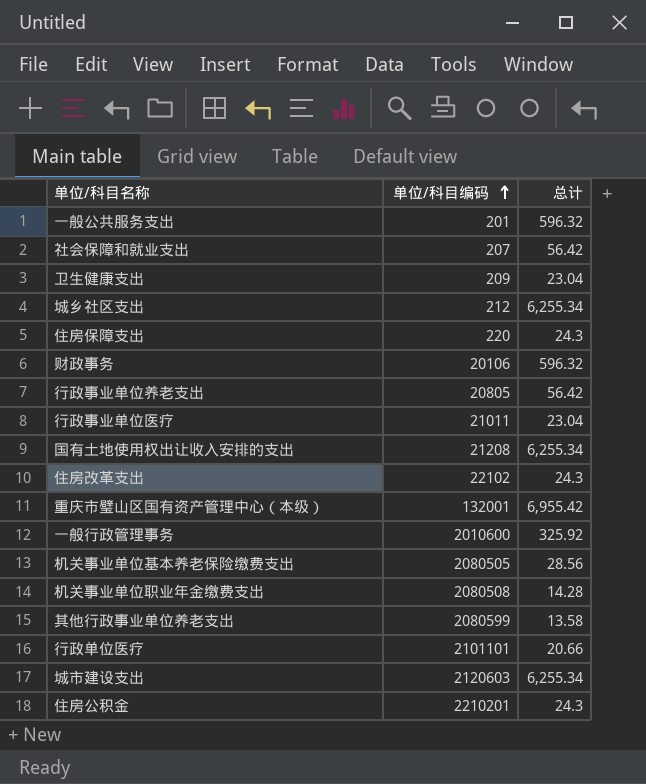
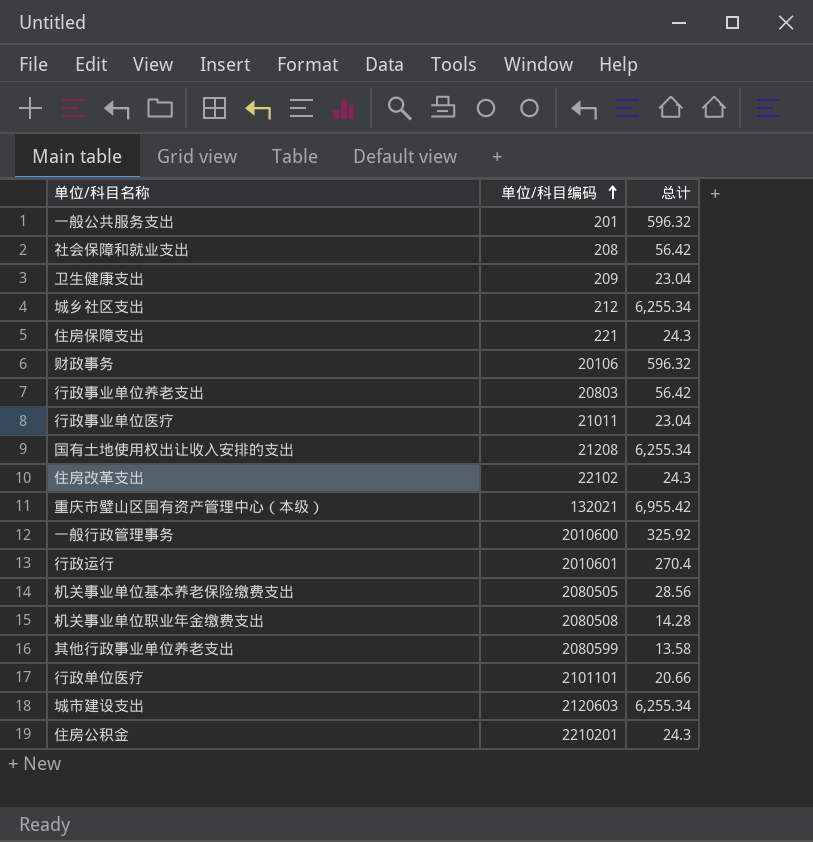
社会保障和就业支出 | 单位/科目编码: 207 -> 208
住房保障支出 | 单位/科目编码: 220 -> 221
行政事业单位养老支出 | 单位/科目编码: 20805 -> 20803
重庆市璧山区国有资产管理中心（本级） | 单位/科目编码: 132001 -> 132021
row 行政运行: none -> 2010601 | 270.4

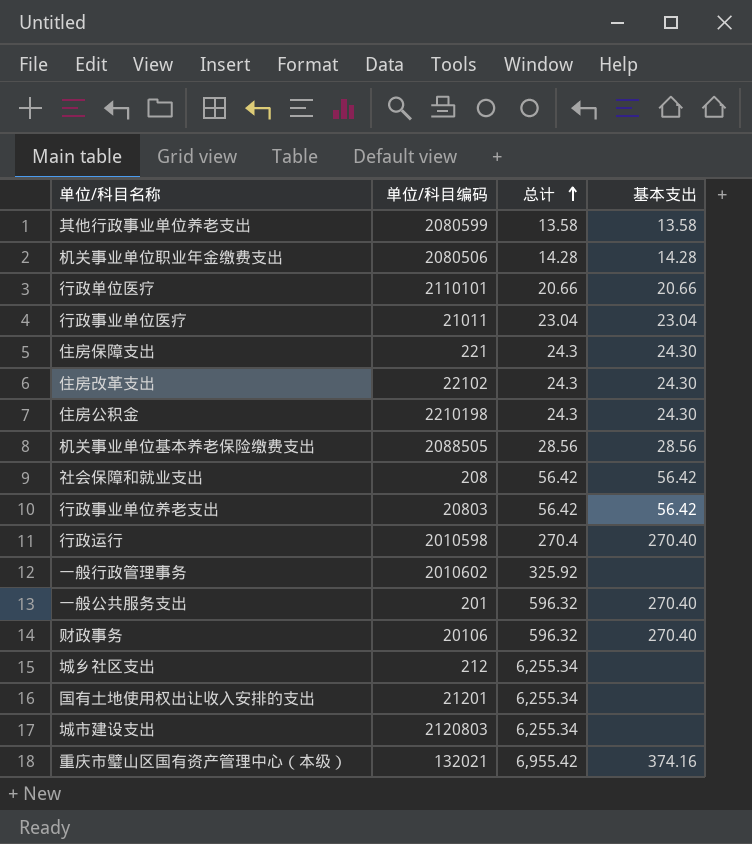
row order: 单位/科目编码 ascending -> 总计 ascending
column 基本支出 | position: none -> 4
row 卫生健康支出: 209 | 23.04 -> none
机关事业单位职业年金缴费支出 | 单位/科目编码: 2080508 -> 2080506
行政单位医疗 | 单位/科目编码: 2101101 -> 2110101
住房公积金 | 单位/科目编码: 2210201 -> 2210198
机关事业单位基本养老保险缴费支出 | 单位/科目编码: 2080505 -> 2088505
行政运行 | 单位/科目编码: 2010601 -> 2010598
一般行政管理事务 | 单位/科目编码: 2010600 -> 2010602
国有土地使用权出让收入安排的支出 | 单位/科目编码: 21208 -> 21201
城市建设支出 | 单位/科目编码: 2120603 -> 2120803

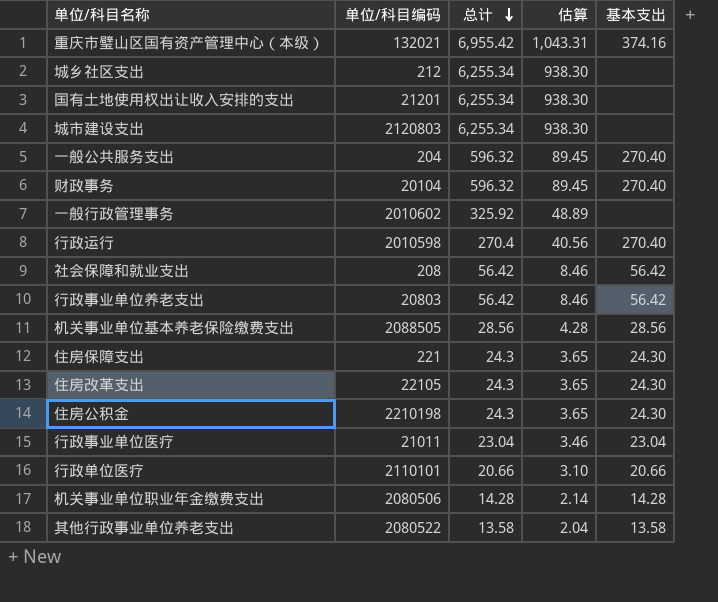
row order: 总计 ascending -> 总计 descending
column 估算 | formula: none -> [总计] * 0.15
一般公共服务支出 | 单位/科目编码: 201 -> 204
财政事务 | 单位/科目编码: 20106 -> 20104
住房改革支出 | 单位/科目编码: 22102 -> 22105
其他行政事业单位养老支出 | 单位/科目编码: 2080599 -> 2080522

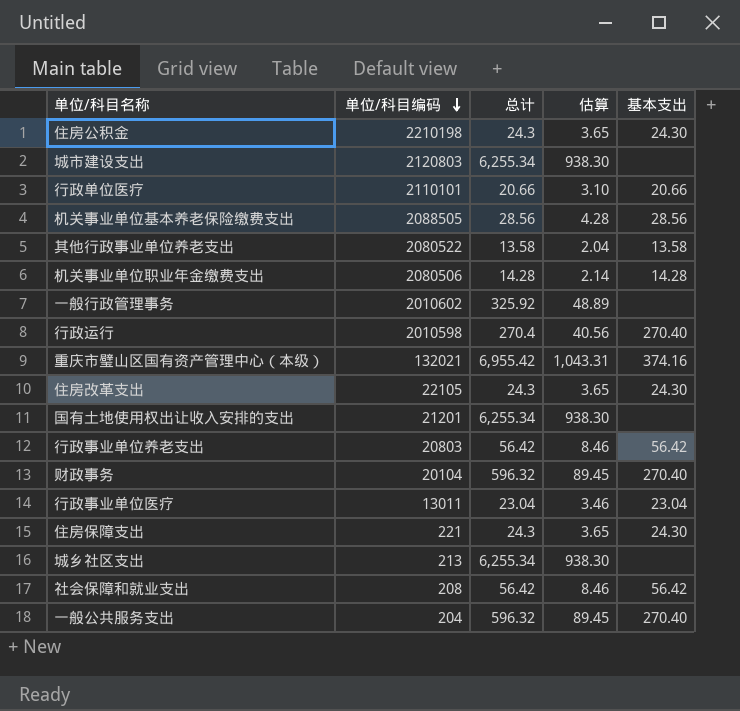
row order: 总计 descending -> 单位/科目编码 descending
行政事业单位医疗 | 单位/科目编码: 21011 -> 13011
城乡社区支出 | 单位/科目编码: 212 -> 213

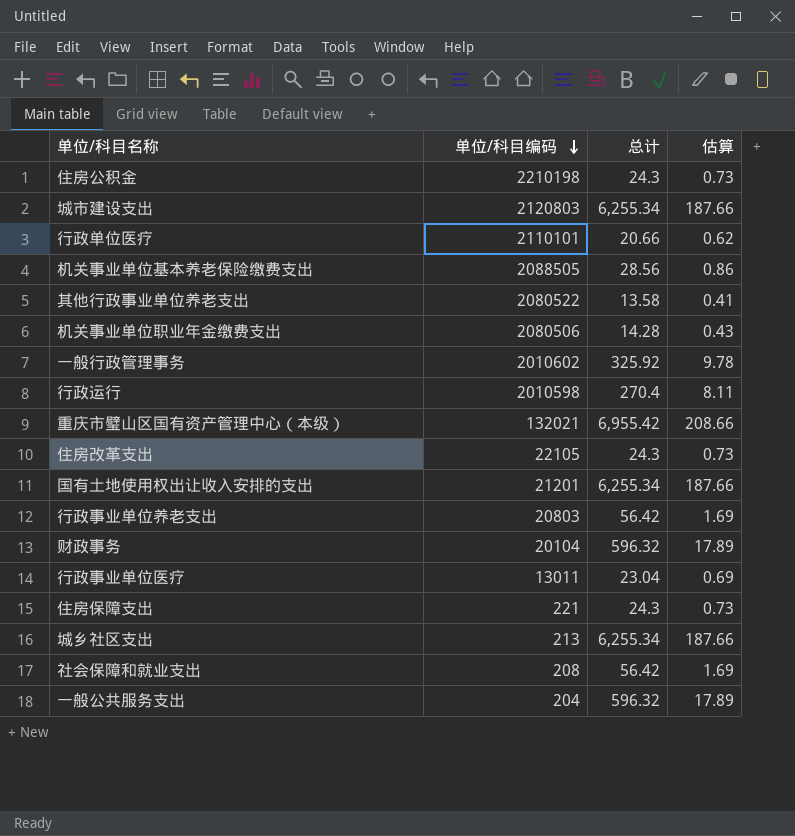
column 基本支出 | position: 5 -> none
column 估算 | formula: [总计] * 0.15 -> [总计] * 0.03

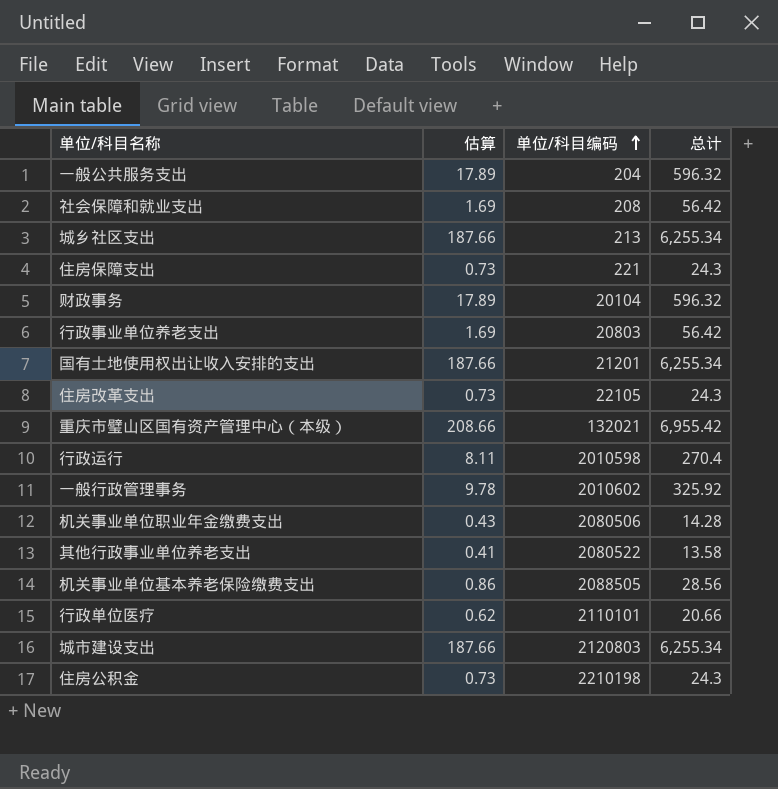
row order: 单位/科目编码 descending -> 单位/科目编码 ascending
column 估算 | position: 4 -> 2
row 行政事业单位医疗: 13011 | 23.04 | 0.69 -> none

